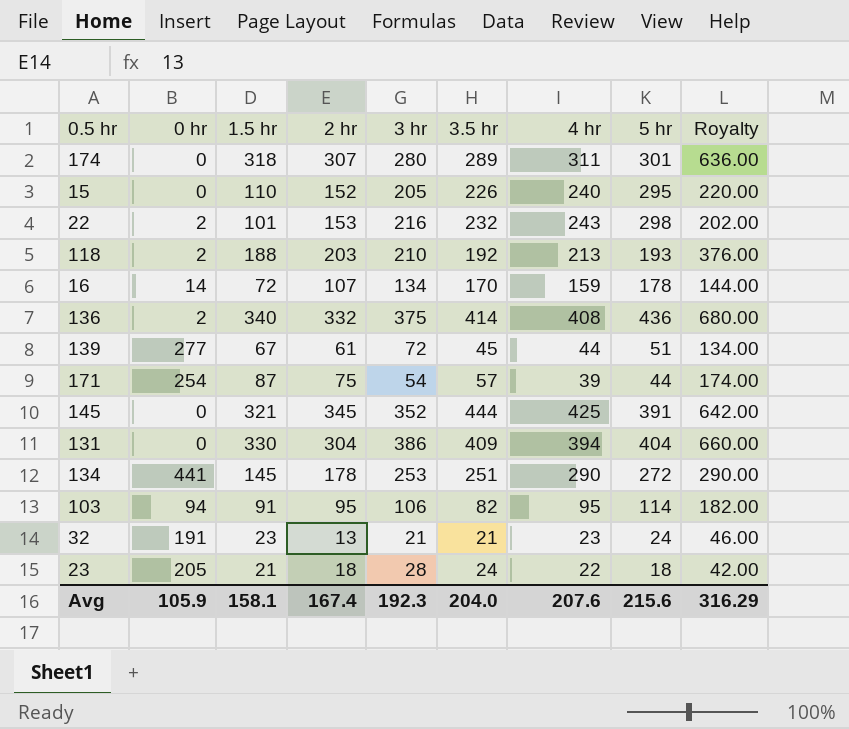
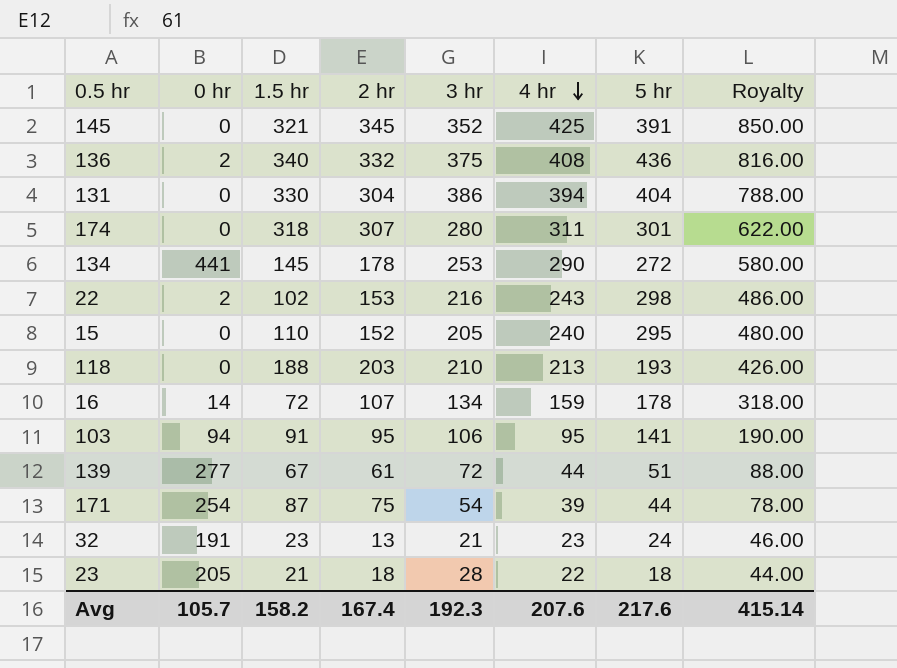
row order: none -> 4 hr descending
column 3.5 hr | position: 6 -> none
column Royalty | formula: [1.5 hr] * 2 -> [4 hr] * 2
22 | 1.5 hr: 101 -> 102
118 | 0 hr: 2 -> 0
103 | 5 hr: 114 -> 141
Avg | 0 hr: 105.9 -> 105.7
Avg | 1.5 hr: 158.1 -> 158.2
Avg | 5 hr: 215.6 -> 217.6
Avg | Royalty: 316.29 -> 415.14

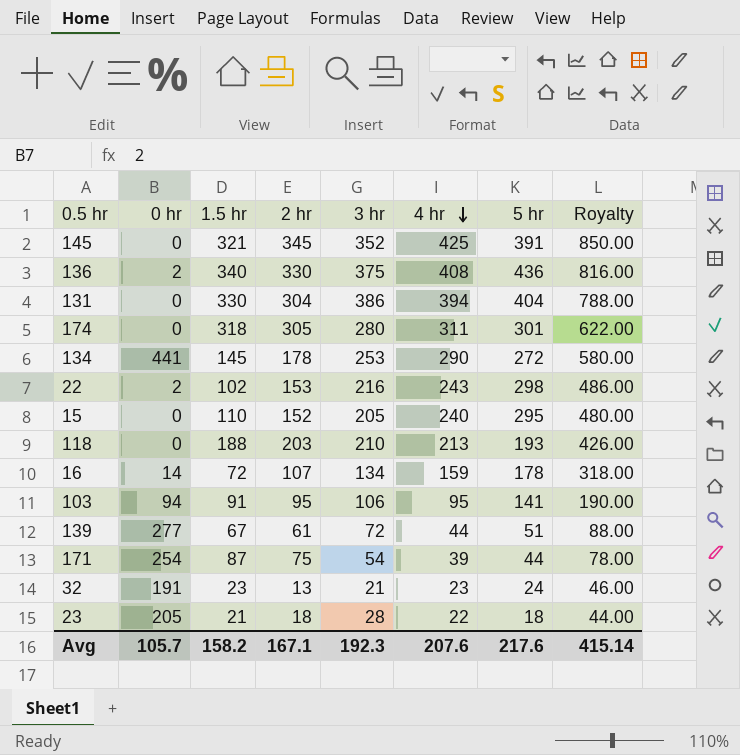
136 | 2 hr: 332 -> 330
174 | 2 hr: 307 -> 305
Avg | 2 hr: 167.4 -> 167.1

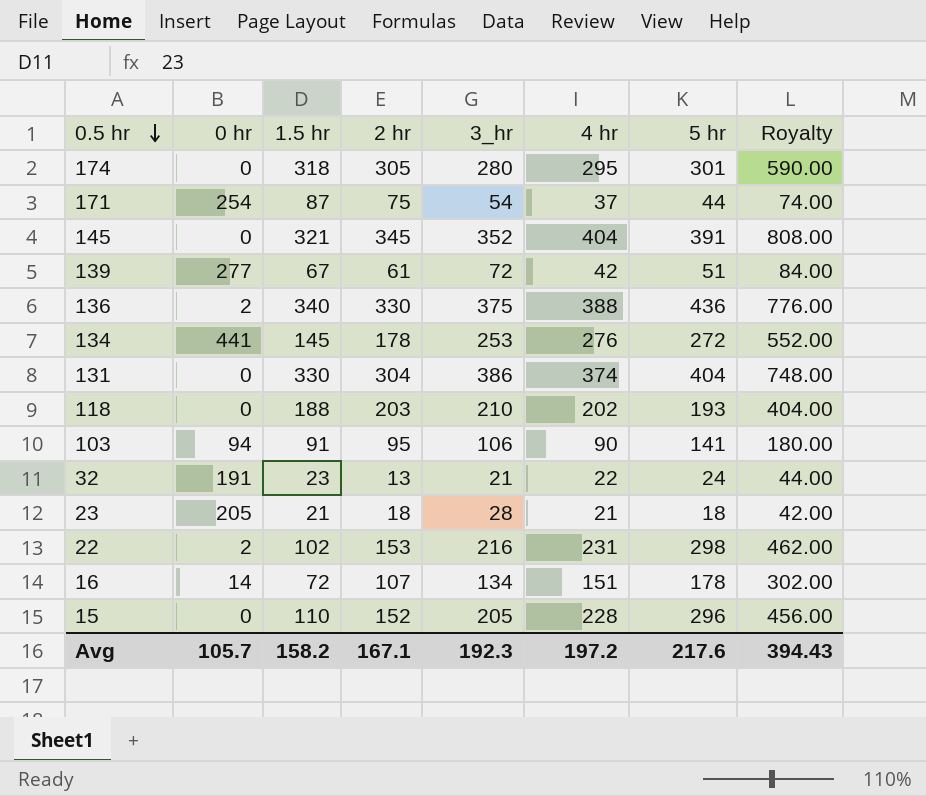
row order: 4 hr descending -> 0.5 hr descending
column name: 3 hr -> 3_hr
174 | 4 hr: 311 -> 295
174 | Royalty: 622.00 -> 590.00
171 | 4 hr: 39 -> 37
171 | Royalty: 78.00 -> 74.00
145 | 4 hr: 425 -> 404
145 | Royalty: 850.00 -> 808.00
139 | 4 hr: 44 -> 42
139 | Royalty: 88.00 -> 84.00
136 | 4 hr: 408 -> 388
136 | Royalty: 816.00 -> 776.00
134 | 4 hr: 290 -> 276
134 | Royalty: 580.00 -> 552.00
131 | 4 hr: 394 -> 374
131 | Royalty: 788.00 -> 748.00
118 | 4 hr: 213 -> 202
118 | Royalty: 426.00 -> 404.00
103 | 4 hr: 95 -> 90
103 | Royalty: 190.00 -> 180.00
32 | 4 hr: 23 -> 22
32 | Royalty: 46.00 -> 44.00
23 | 4 hr: 22 -> 21
23 | Royalty: 44.00 -> 42.00
22 | 4 hr: 243 -> 231
22 | Royalty: 486.00 -> 462.00
16 | 4 hr: 159 -> 151
16 | Royalty: 318.00 -> 302.00
15 | 4 hr: 240 -> 228
15 | 5 hr: 295 -> 296
15 | Royalty: 480.00 -> 456.00
Avg | 4 hr: 207.6 -> 197.2
Avg | Royalty: 415.14 -> 394.43

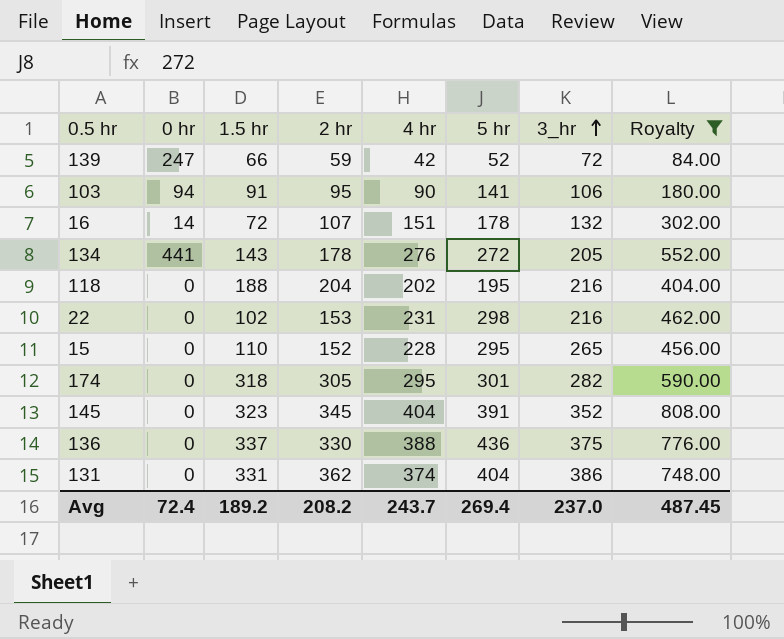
filter: none -> Royalty >= 84.00
row order: 0.5 hr descending -> 3_hr ascending
column 3_hr | position: 5 -> 7
139 | 0 hr: 277 -> 247
139 | 1.5 hr: 67 -> 66
139 | 2 hr: 61 -> 59
139 | 5 hr: 51 -> 52
16 | 3_hr: 134 -> 132
134 | 1.5 hr: 145 -> 143
134 | 3_hr: 253 -> 205
118 | 2 hr: 203 -> 204
118 | 5 hr: 193 -> 195
118 | 3_hr: 210 -> 216
22 | 0 hr: 2 -> 0
15 | 5 hr: 296 -> 295
15 | 3_hr: 205 -> 265
174 | 3_hr: 280 -> 282
145 | 1.5 hr: 321 -> 323
136 | 0 hr: 2 -> 0
136 | 1.5 hr: 340 -> 337
131 | 1.5 hr: 330 -> 331
131 | 2 hr: 304 -> 362
Avg | 0 hr: 105.7 -> 72.4
Avg | 1.5 hr: 158.2 -> 189.2
Avg | 2 hr: 167.1 -> 208.2
Avg | 4 hr: 197.2 -> 243.7
Avg | 5 hr: 217.6 -> 269.4
Avg | 3_hr: 192.3 -> 237.0
Avg | Royalty: 394.43 -> 487.45

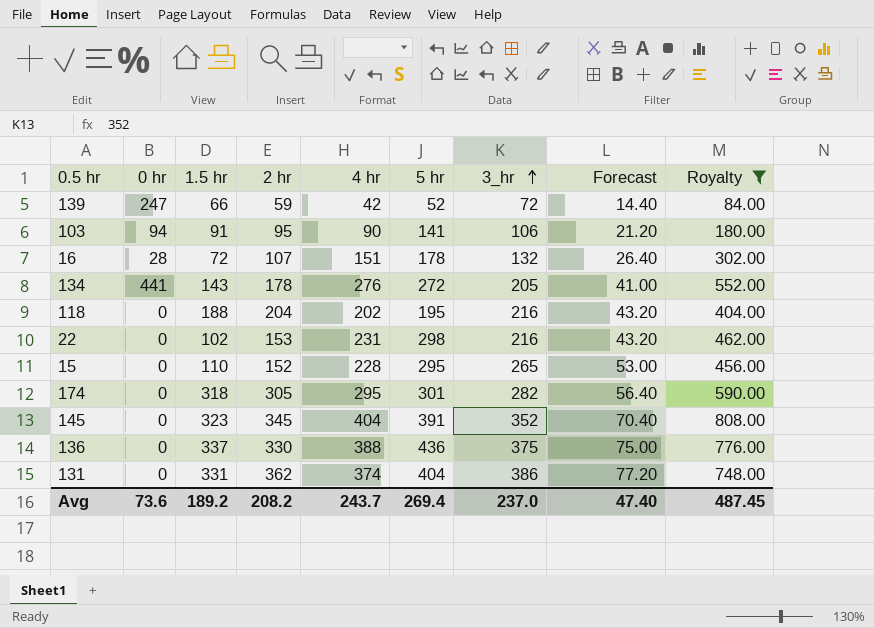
column Forecast | formula: none -> [3_hr] * 0.2
16 | 0 hr: 14 -> 28
Avg | 0 hr: 72.4 -> 73.6

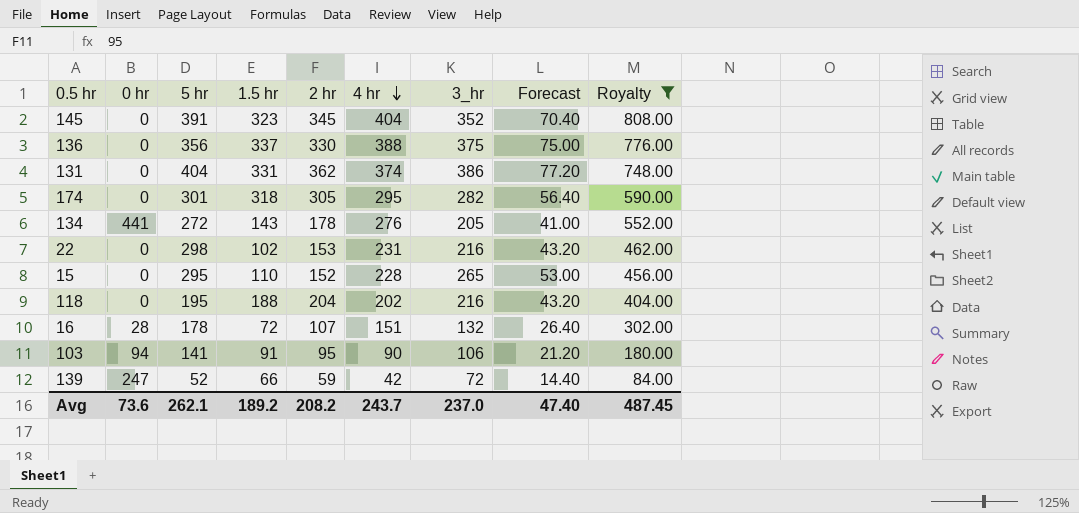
row order: 3_hr ascending -> 4 hr descending
column 5 hr | position: 6 -> 3
136 | 5 hr: 436 -> 356
Avg | 5 hr: 269.4 -> 262.1

